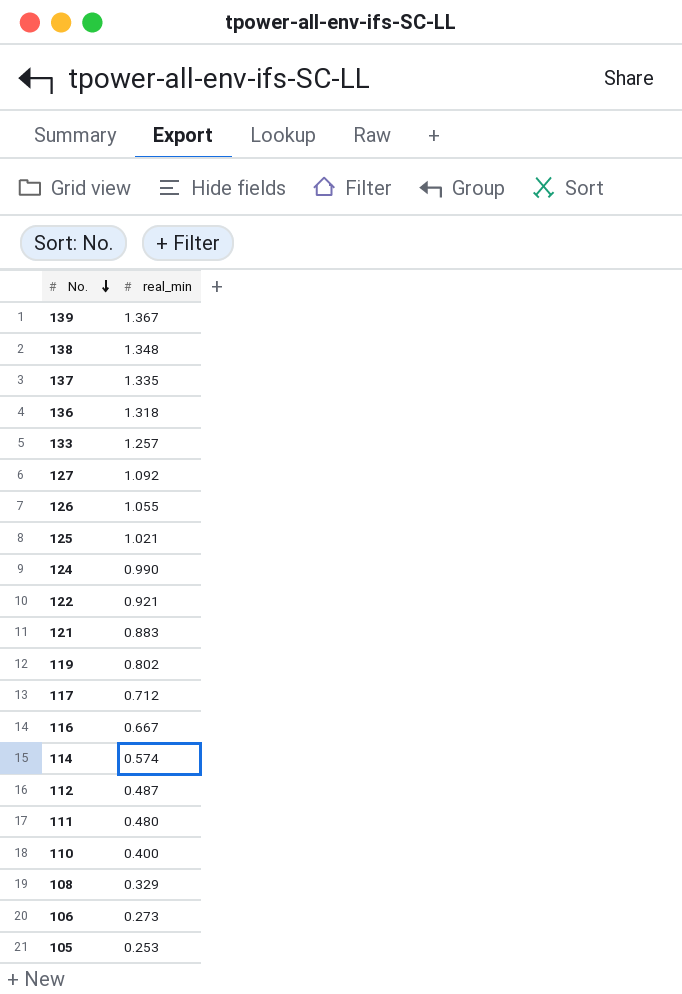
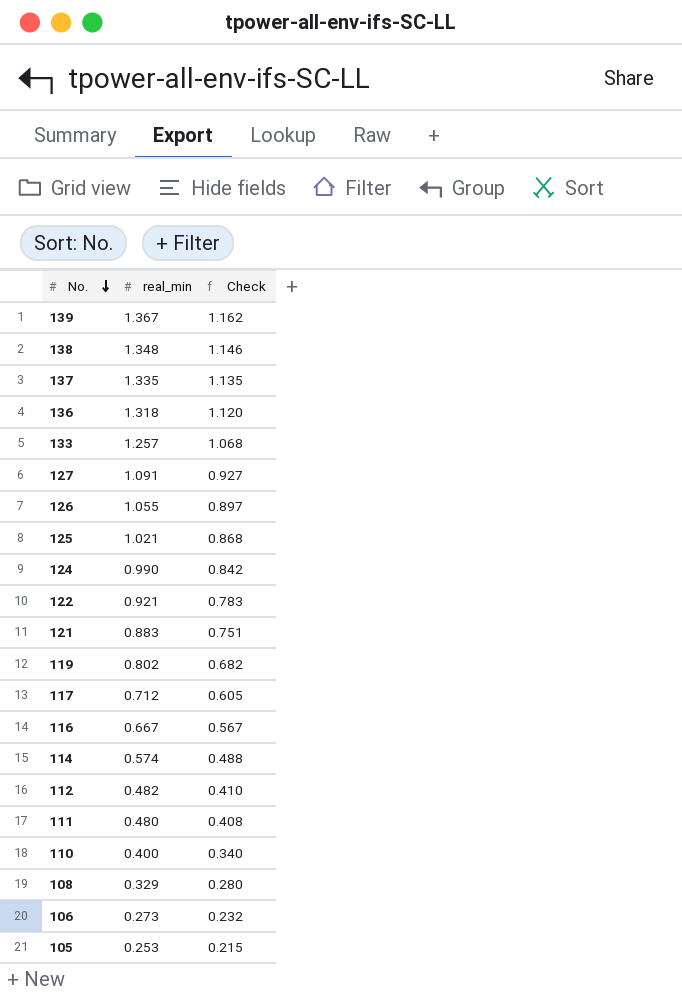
column Check | formula: none -> [real_min] * 0.85
127 | real_min: 1.092 -> 1.091
112 | real_min: 0.487 -> 0.482

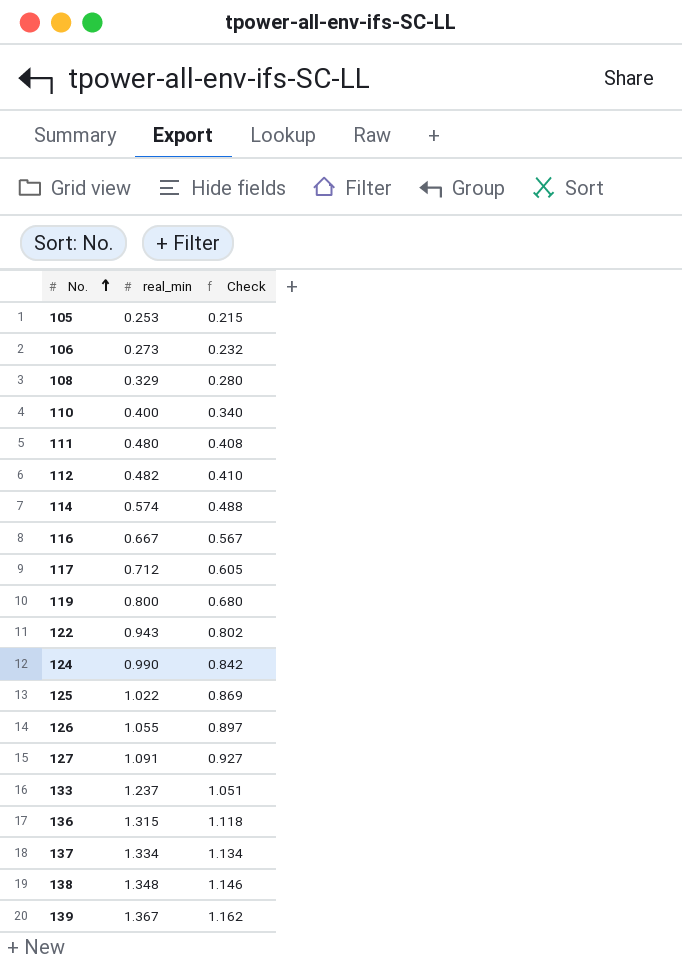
row order: No. descending -> No. ascending
row 121: 0.883 | 0.751 -> none
119 | real_min: 0.802 -> 0.800
119 | Check: 0.682 -> 0.680
122 | real_min: 0.921 -> 0.943
122 | Check: 0.783 -> 0.802
125 | real_min: 1.021 -> 1.022
125 | Check: 0.868 -> 0.869
133 | real_min: 1.257 -> 1.237
133 | Check: 1.068 -> 1.051
136 | real_min: 1.318 -> 1.315
136 | Check: 1.120 -> 1.118
137 | real_min: 1.335 -> 1.334
137 | Check: 1.135 -> 1.134

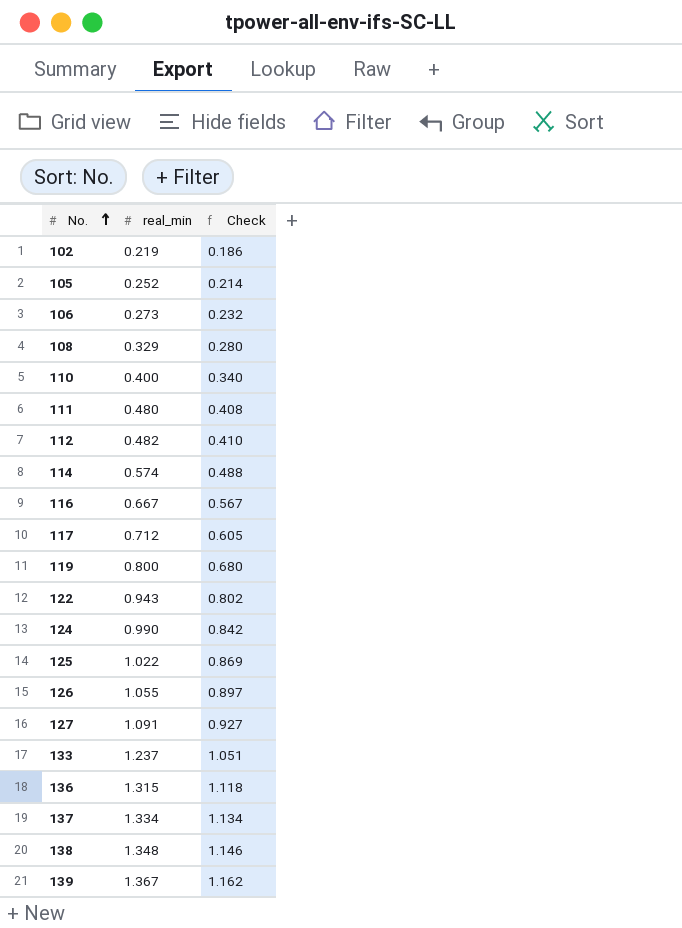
row 102: none -> 0.219 | 0.186
105 | real_min: 0.253 -> 0.252
105 | Check: 0.215 -> 0.214

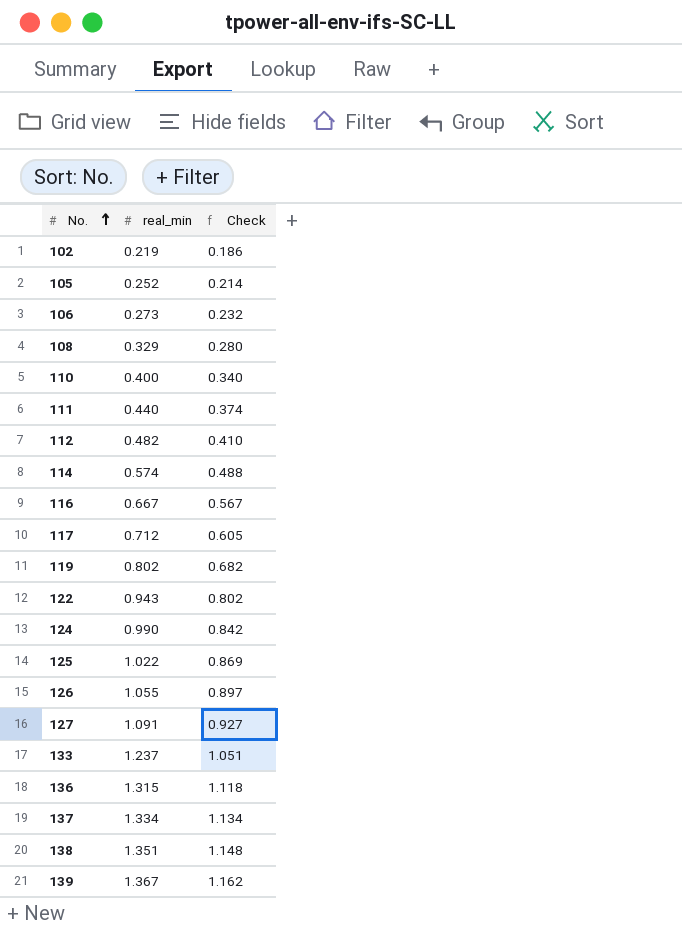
111 | real_min: 0.480 -> 0.440
111 | Check: 0.408 -> 0.374
119 | real_min: 0.800 -> 0.802
119 | Check: 0.680 -> 0.682
138 | real_min: 1.348 -> 1.351
138 | Check: 1.146 -> 1.148

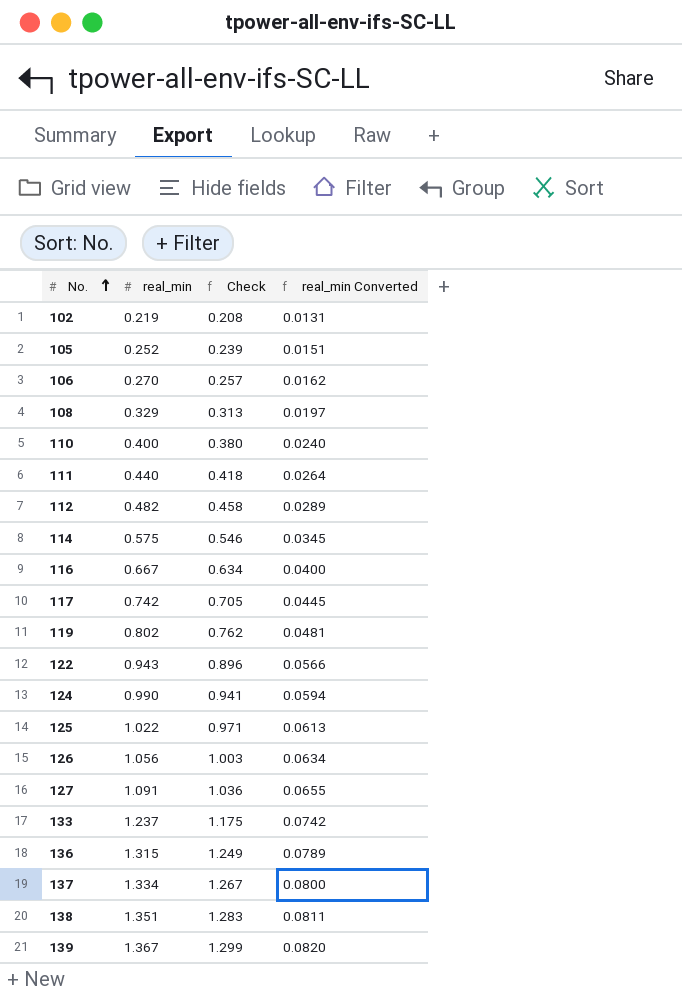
column Check | formula: [real_min] * 0.85 -> [real_min] * 0.95
column real_min Converted | formula: none -> [real_min] * 0.06
106 | real_min: 0.273 -> 0.270
114 | real_min: 0.574 -> 0.575
117 | real_min: 0.712 -> 0.742
126 | real_min: 1.055 -> 1.056

